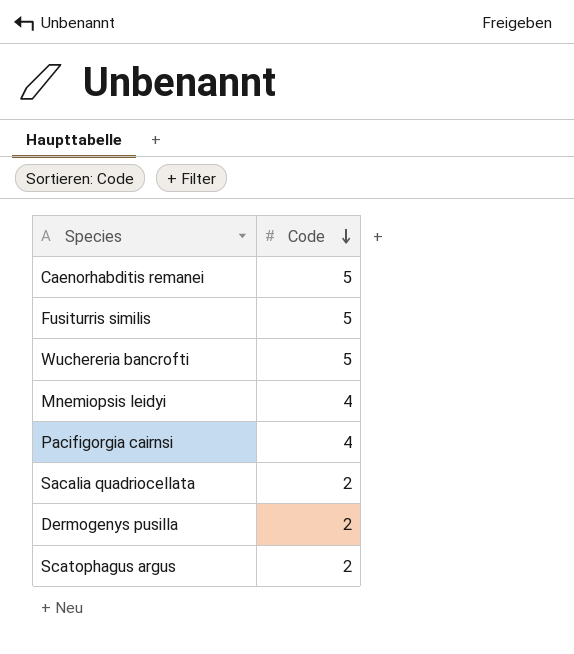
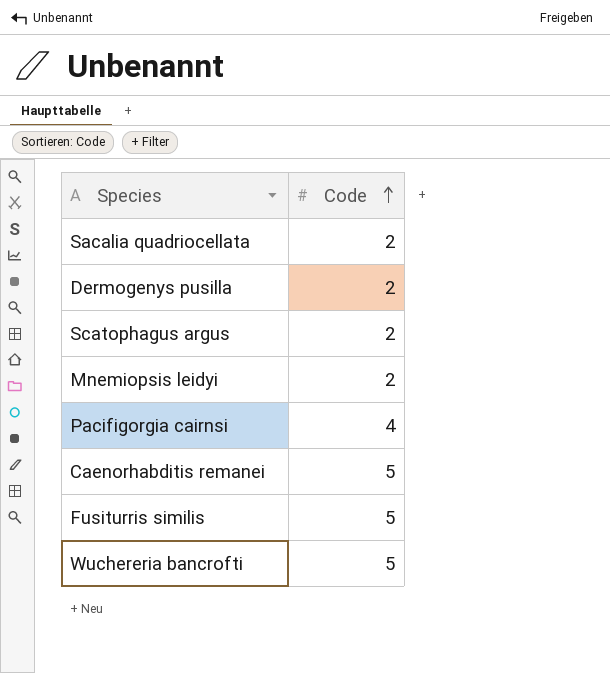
row order: Code descending -> Code ascending
Mnemiopsis leidyi | Code: 4 -> 2

